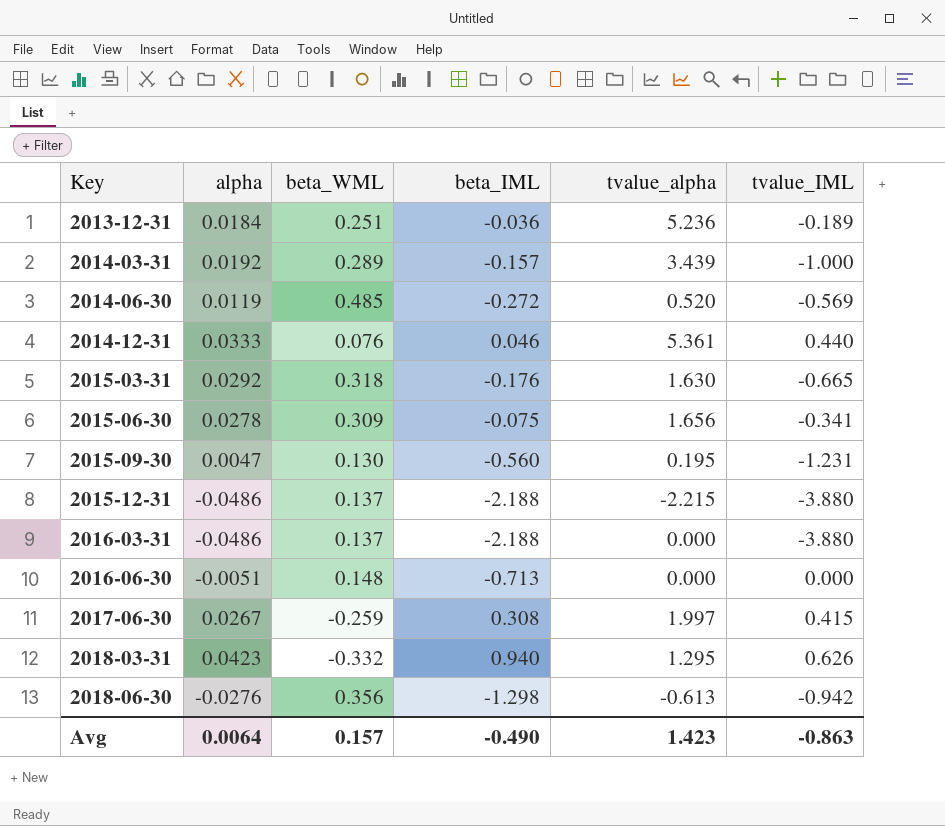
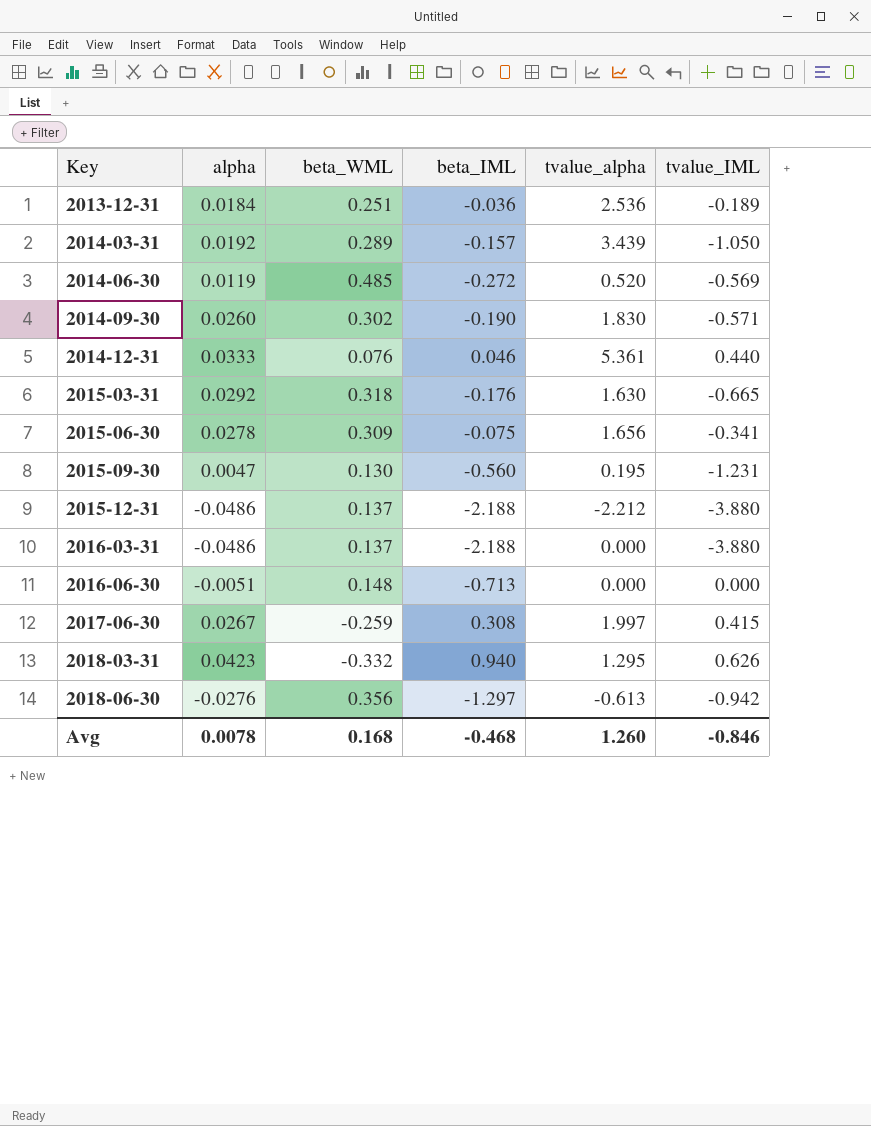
2013-12-31 | tvalue_alpha: 5.236 -> 2.536
2014-03-31 | tvalue_IML: -1.000 -> -1.050
row 2014-09-30: none -> 0.0260 | 0.302 | -0.190 | 1.830 | -0.571
2015-12-31 | tvalue_alpha: -2.215 -> -2.212
2018-06-30 | beta_IML: -1.298 -> -1.297
Avg | alpha: 0.0064 -> 0.0078
Avg | beta_WML: 0.157 -> 0.168
Avg | beta_IML: -0.490 -> -0.468
Avg | tvalue_alpha: 1.423 -> 1.260
Avg | tvalue_IML: -0.863 -> -0.846

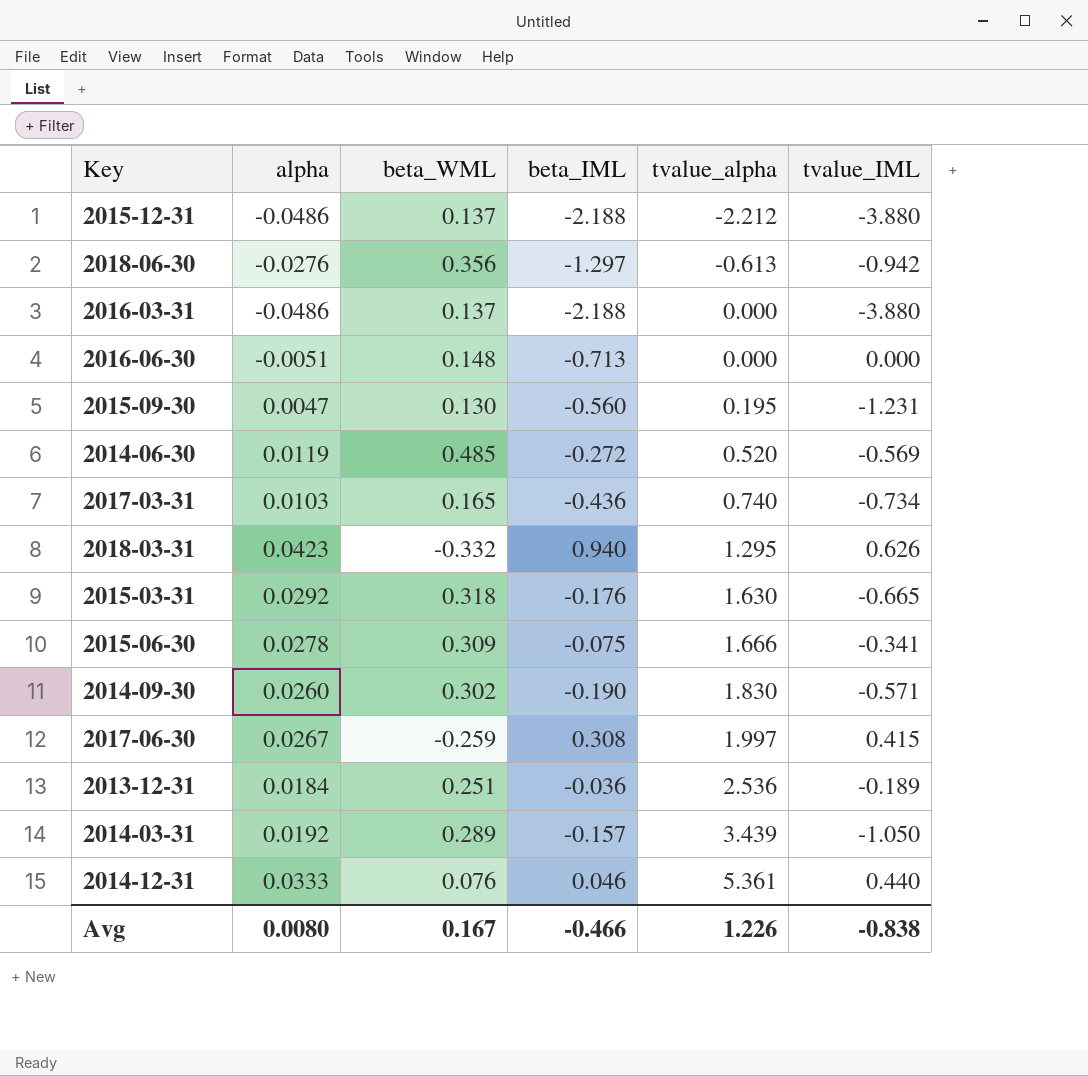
row order: Key ascending -> tvalue_alpha ascending
row 2017-03-31: none -> 0.0103 | 0.165 | -0.436 | 0.740 | -0.734
2015-06-30 | tvalue_alpha: 1.656 -> 1.666
Avg | alpha: 0.0078 -> 0.0080
Avg | beta_WML: 0.168 -> 0.167
Avg | beta_IML: -0.468 -> -0.466
Avg | tvalue_alpha: 1.260 -> 1.226
Avg | tvalue_IML: -0.846 -> -0.838

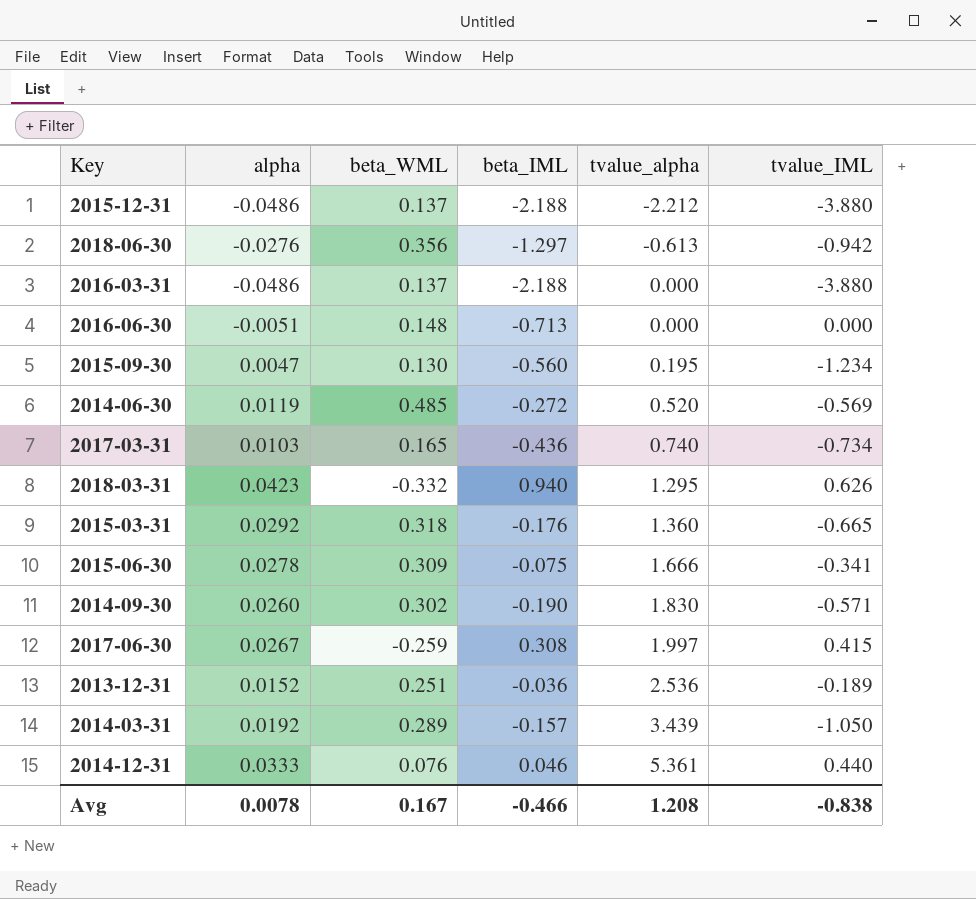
2015-09-30 | tvalue_IML: -1.231 -> -1.234
2015-03-31 | tvalue_alpha: 1.630 -> 1.360
2013-12-31 | alpha: 0.0184 -> 0.0152
Avg | alpha: 0.0080 -> 0.0078
Avg | tvalue_alpha: 1.226 -> 1.208

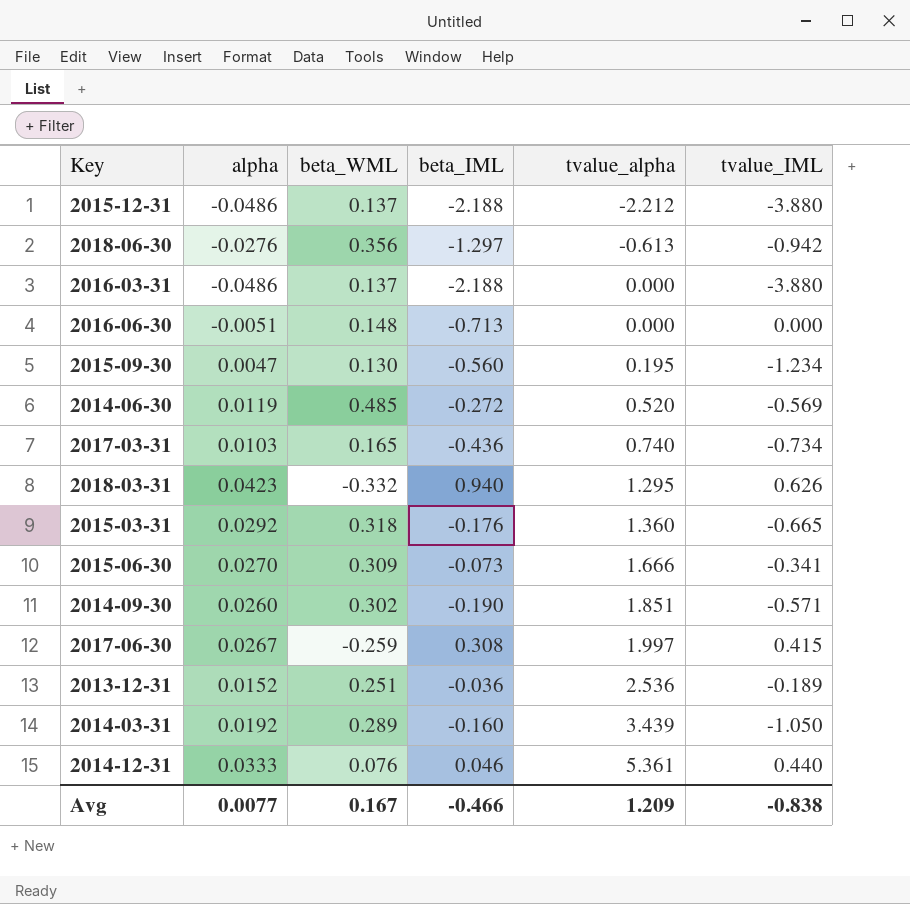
2015-06-30 | alpha: 0.0278 -> 0.0270
2015-06-30 | beta_IML: -0.075 -> -0.073
2014-09-30 | tvalue_alpha: 1.830 -> 1.851
2014-03-31 | beta_IML: -0.157 -> -0.160
Avg | alpha: 0.0078 -> 0.0077
Avg | tvalue_alpha: 1.208 -> 1.209

